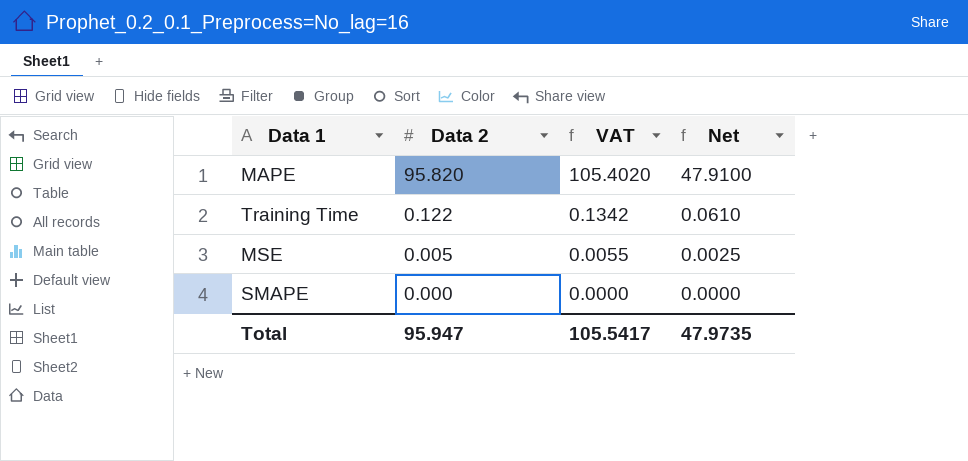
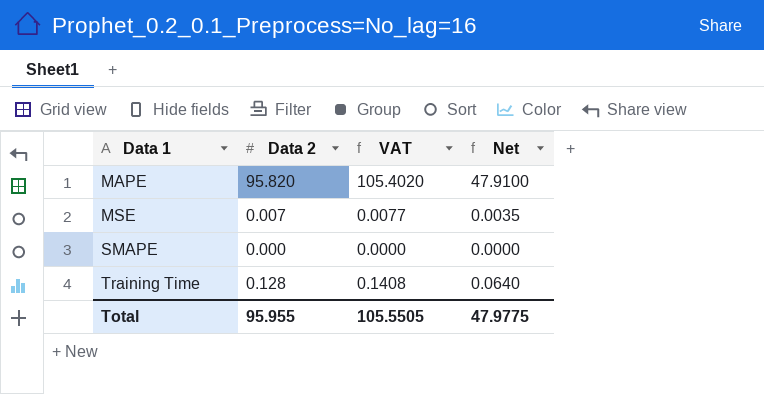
row order: Data 2 descending -> Data 1 ascending
MSE | Data 2: 0.005 -> 0.007
MSE | VAT: 0.0055 -> 0.0077
MSE | Net: 0.0025 -> 0.0035
Training Time | Data 2: 0.122 -> 0.128
Training Time | VAT: 0.1342 -> 0.1408
Training Time | Net: 0.0610 -> 0.0640
Total | Data 2: 95.947 -> 95.955
Total | VAT: 105.5417 -> 105.5505
Total | Net: 47.9735 -> 47.9775

